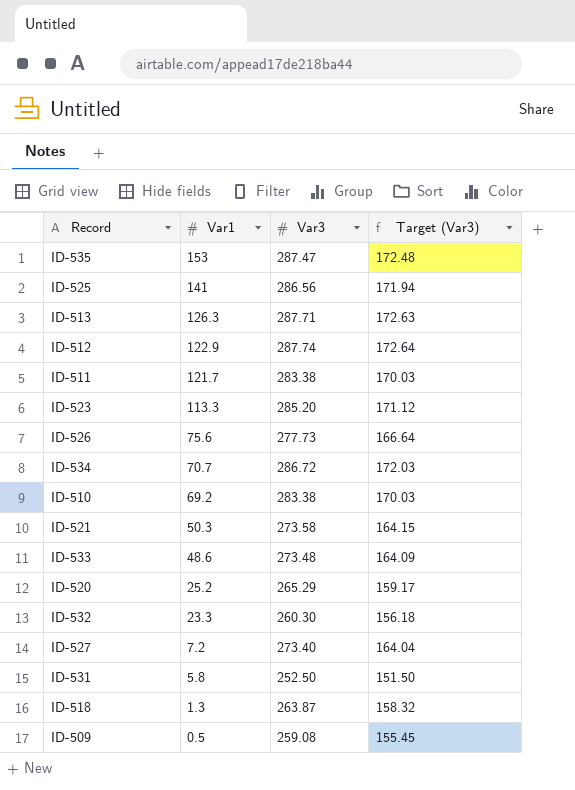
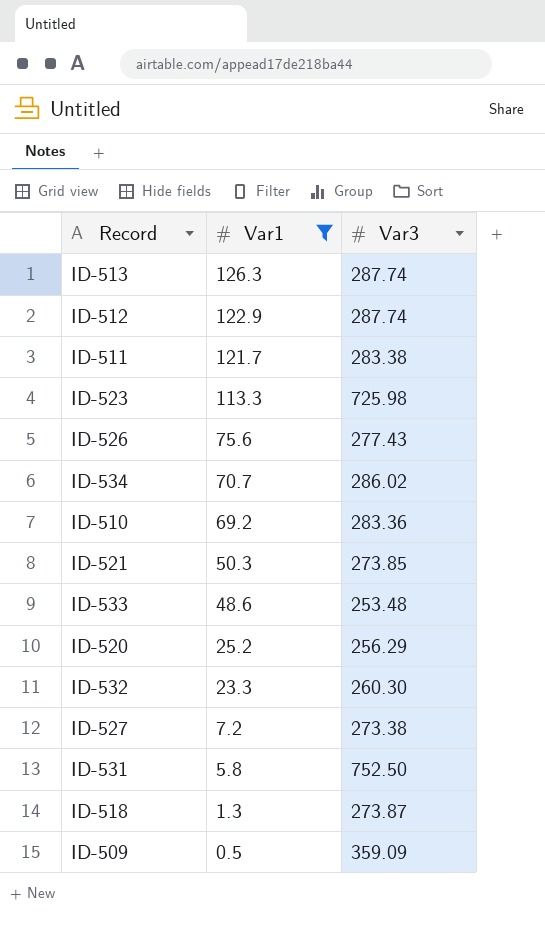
filter: none -> Var1 <= 126.3
column Target (Var3) | formula: [Var3] * 0.6 -> none
ID-513 | Var3: 287.71 -> 287.74
ID-523 | Var3: 285.20 -> 725.98
ID-526 | Var3: 277.73 -> 277.43
ID-534 | Var3: 286.72 -> 286.02
ID-510 | Var3: 283.38 -> 283.36
ID-521 | Var3: 273.58 -> 273.85
ID-533 | Var3: 273.48 -> 253.48
ID-520 | Var3: 265.29 -> 256.29
ID-527 | Var3: 273.40 -> 273.38
ID-531 | Var3: 252.50 -> 752.50
ID-518 | Var3: 263.87 -> 273.87
ID-509 | Var3: 259.08 -> 359.09

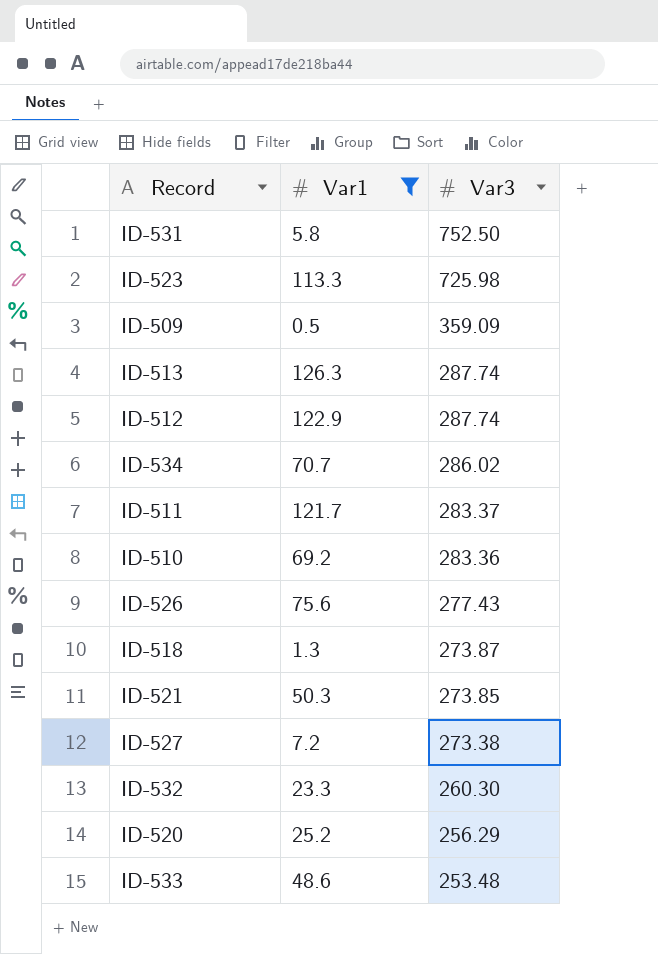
row order: Var1 descending -> Var3 descending
ID-511 | Var3: 283.38 -> 283.37

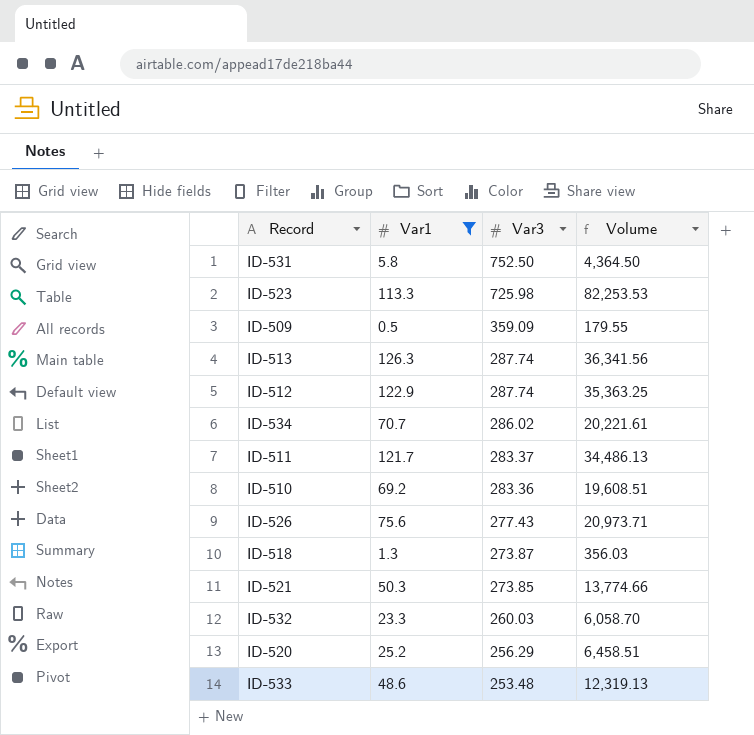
column Volume | formula: none -> [Var1] * [Var3]
row ID-527: 7.2 | 273.38 -> none
ID-532 | Var3: 260.30 -> 260.03

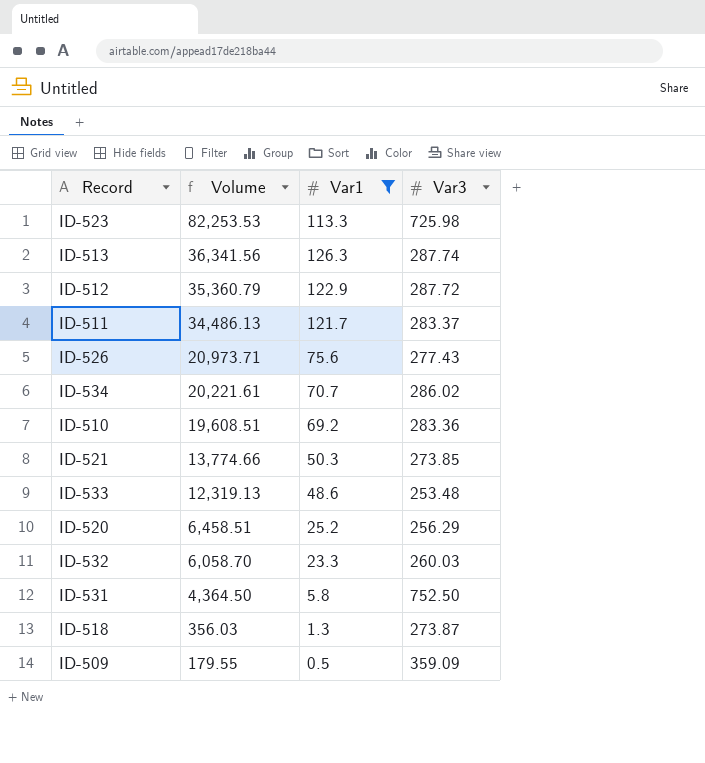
row order: Var3 descending -> Volume descending
column Volume | position: 4 -> 2
ID-512 | Volume: 35,363.25 -> 35,360.79
ID-512 | Var3: 287.74 -> 287.72

